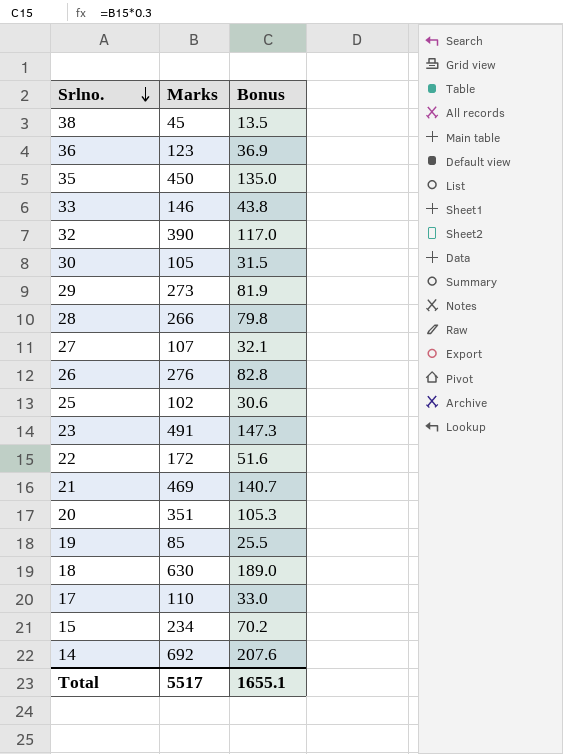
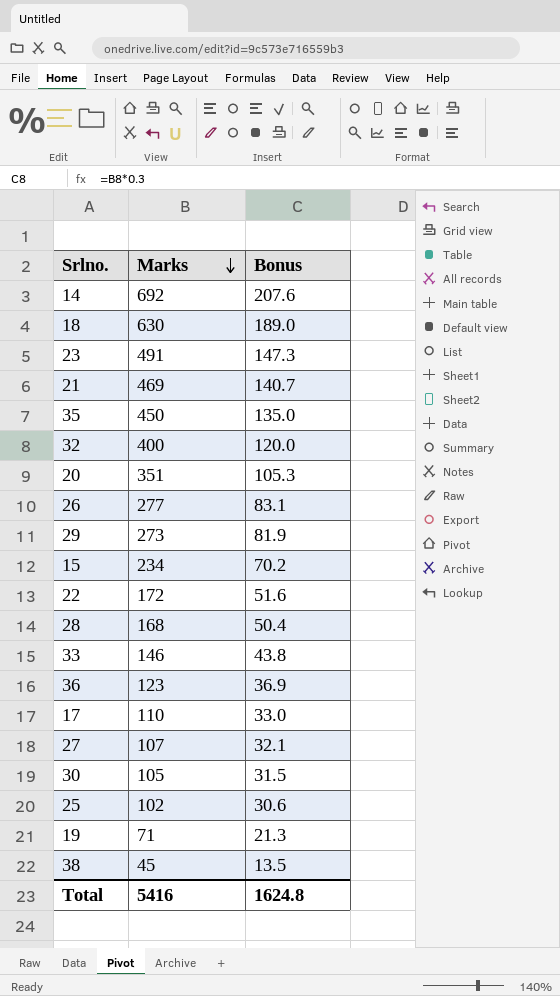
row order: Srlno. descending -> Marks descending
32 | Marks: 390 -> 400
32 | Bonus: 117.0 -> 120.0
26 | Marks: 276 -> 277
26 | Bonus: 82.8 -> 83.1
28 | Marks: 266 -> 168
28 | Bonus: 79.8 -> 50.4
19 | Marks: 85 -> 71
19 | Bonus: 25.5 -> 21.3
Total | Marks: 5517 -> 5416
Total | Bonus: 1655.1 -> 1624.8

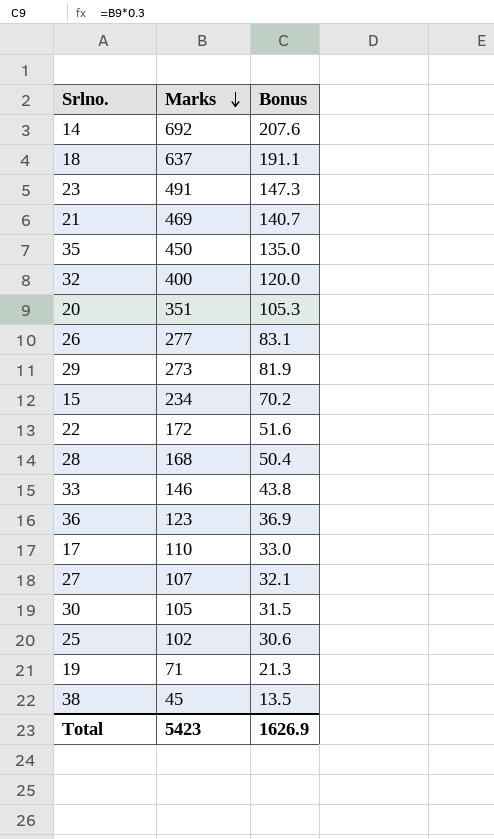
18 | Marks: 630 -> 637
18 | Bonus: 189.0 -> 191.1
Total | Marks: 5416 -> 5423
Total | Bonus: 1624.8 -> 1626.9

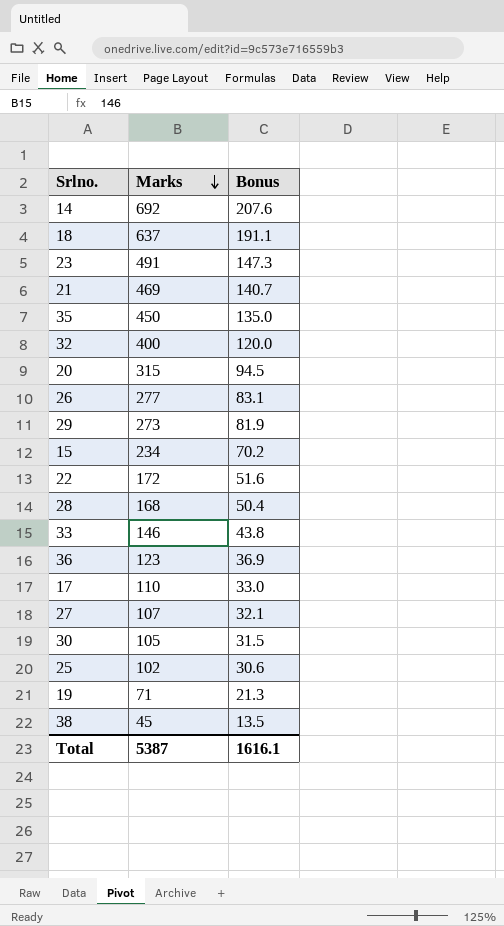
20 | Marks: 351 -> 315
20 | Bonus: 105.3 -> 94.5
Total | Marks: 5423 -> 5387
Total | Bonus: 1626.9 -> 1616.1

